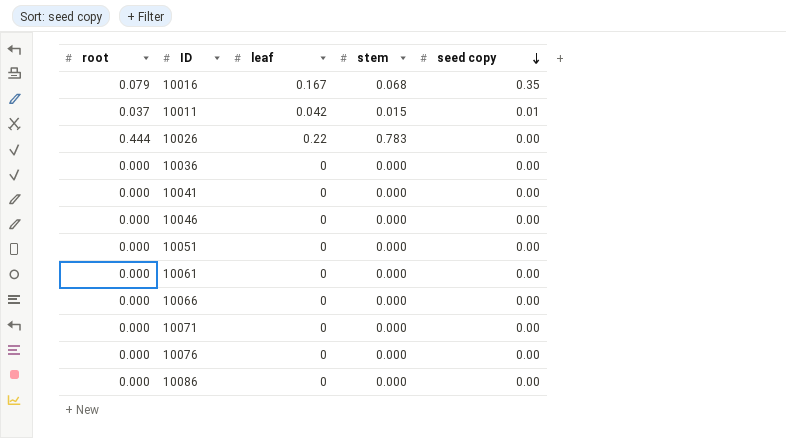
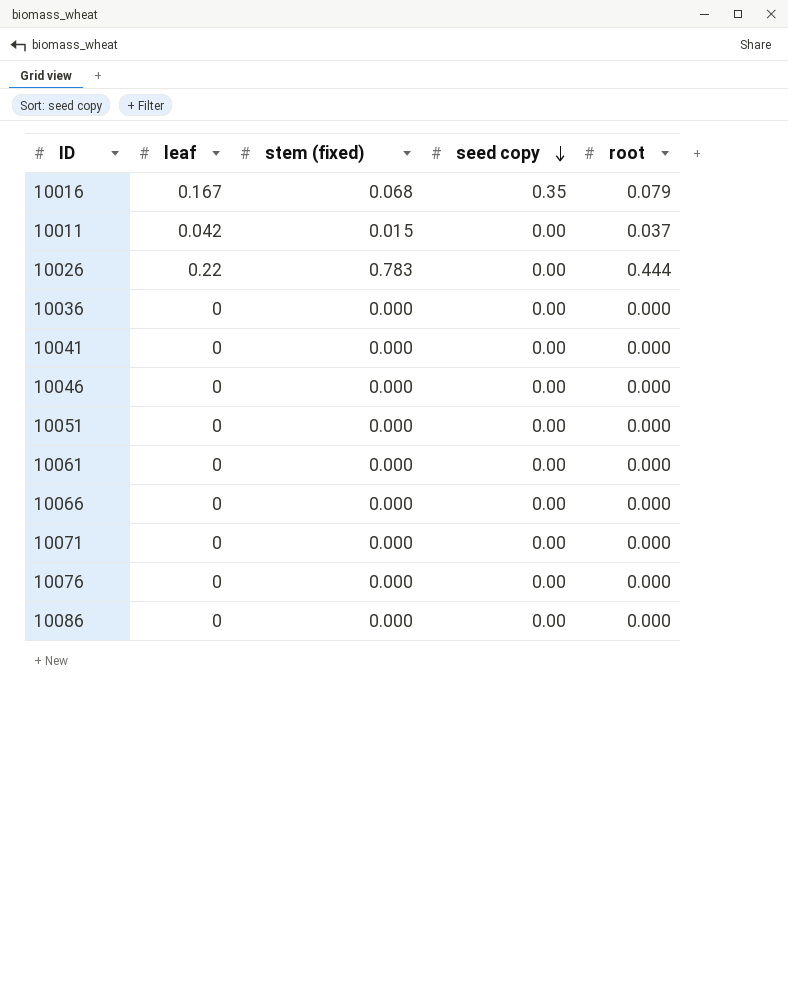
column name: stem -> stem (fixed)
column root | position: 1 -> 5
10011 | seed copy: 0.01 -> 0.00

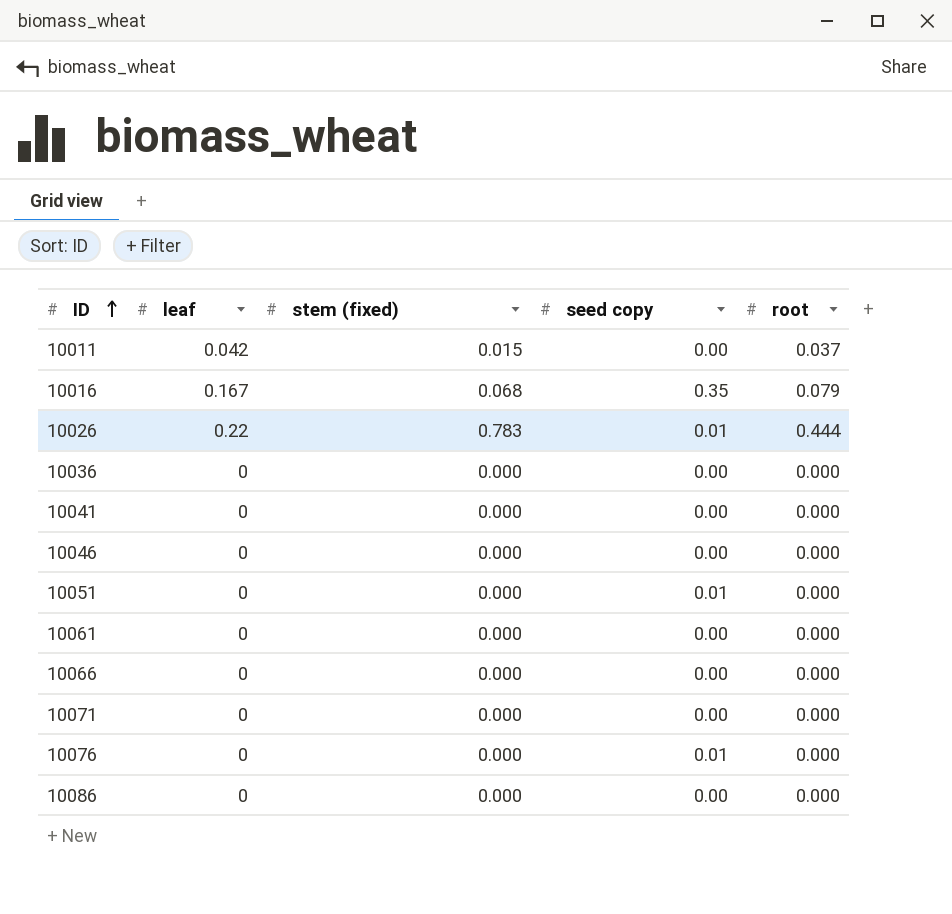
row order: seed copy descending -> ID ascending
10026 | seed copy: 0.00 -> 0.01
10051 | seed copy: 0.00 -> 0.01
10076 | seed copy: 0.00 -> 0.01

